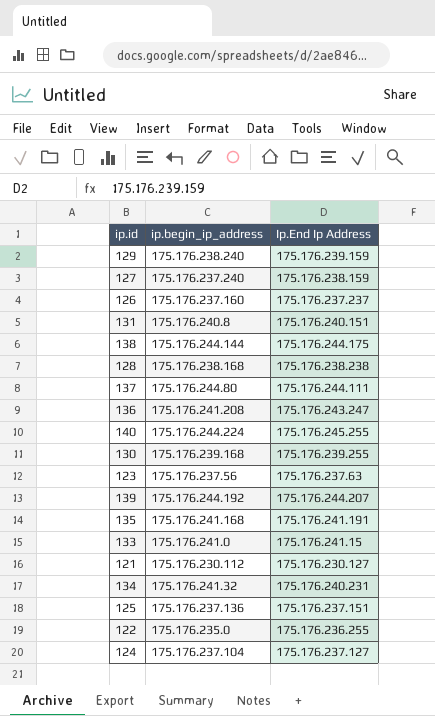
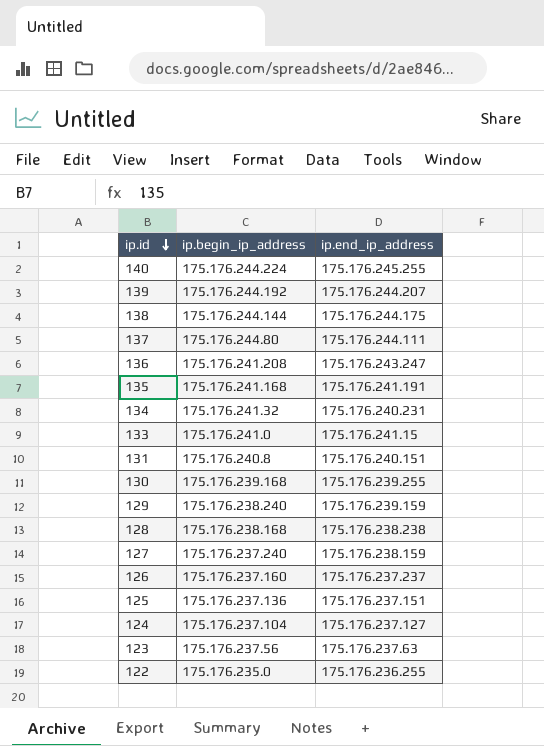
row order: none -> ip.id descending
column name: Ip.End Ip Address -> ip.end_ip_address
row 121: 175.176.230.112 | 175.176.230.127 -> none

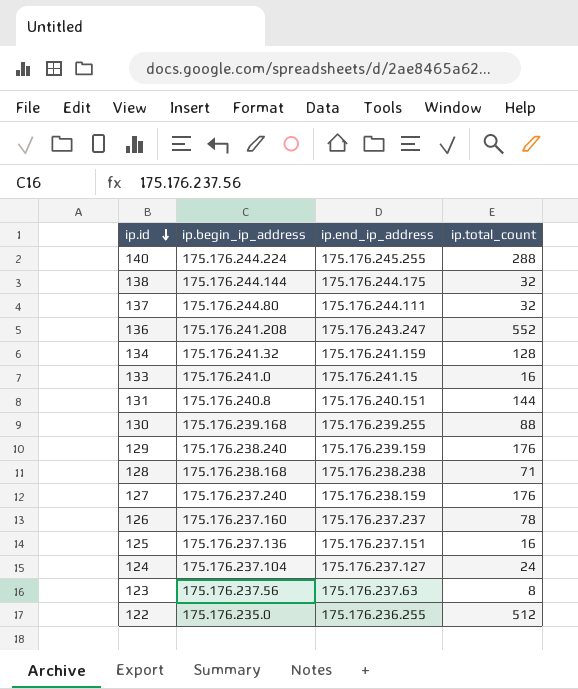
column ip.total_count | position: none -> 4
row 139: 175.176.244.192 | 175.176.244.207 -> none
row 135: 175.176.241.168 | 175.176.241.191 -> none
134 | ip.end_ip_address: 175.176.240.231 -> 175.176.241.159

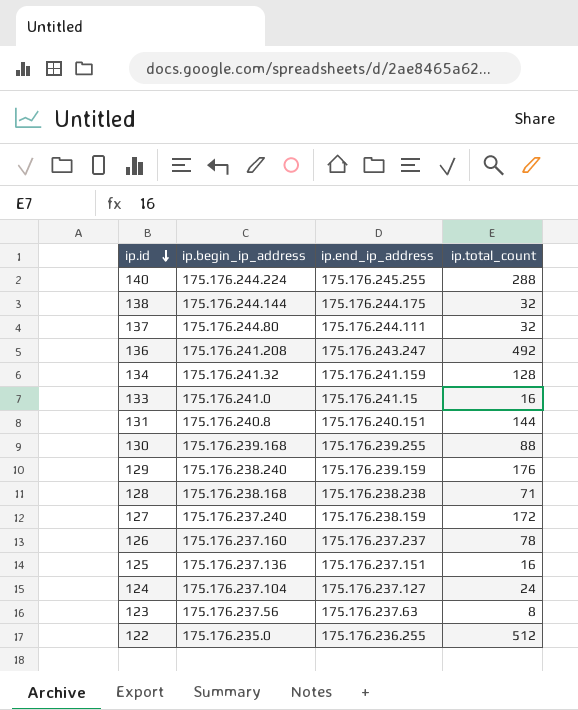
136 | ip.total_count: 552 -> 492
127 | ip.total_count: 176 -> 172

